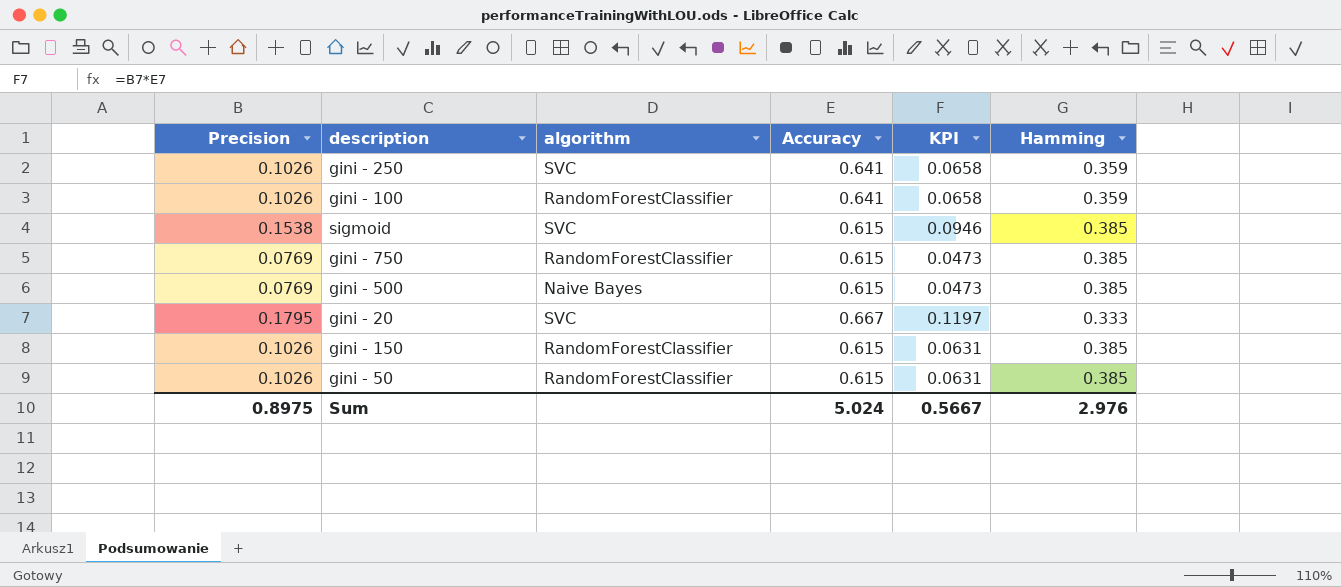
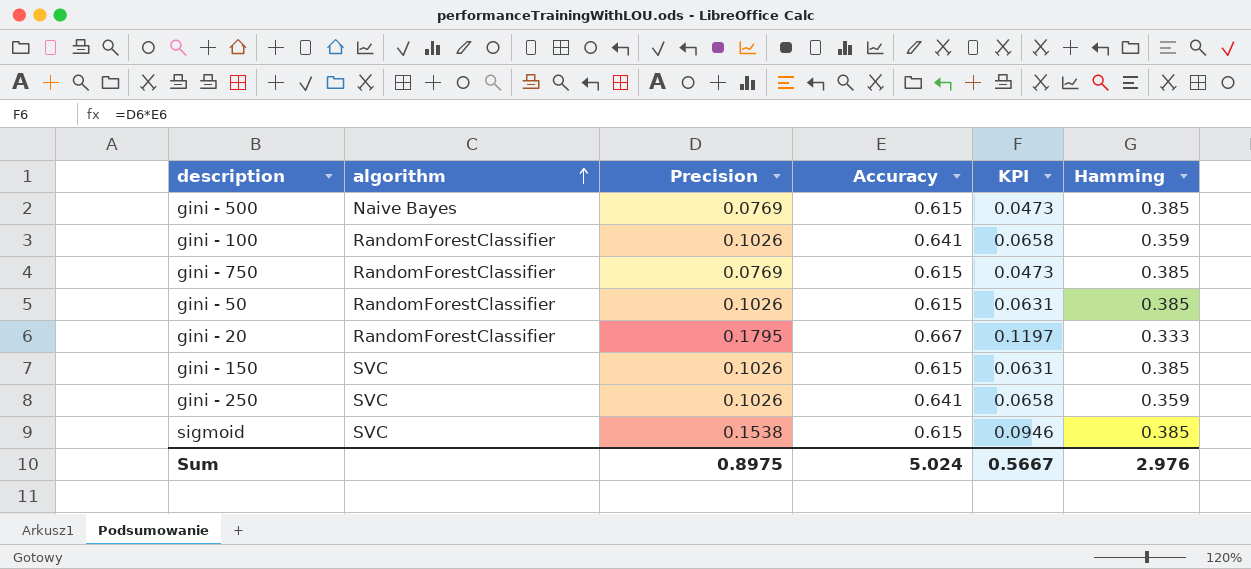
row order: none -> algorithm ascending
column Precision | position: 1 -> 3
gini - 20 | algorithm: SVC -> RandomForestClassifier
gini - 150 | algorithm: RandomForestClassifier -> SVC

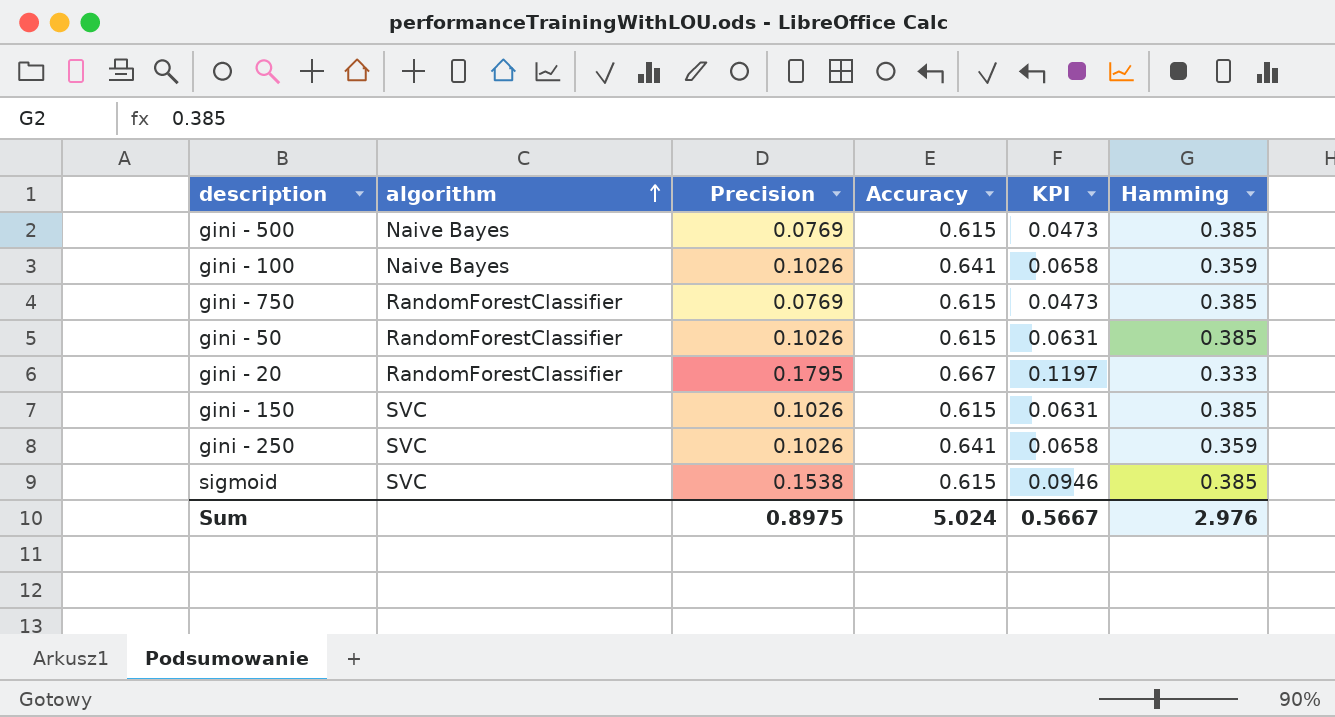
gini - 100 | algorithm: RandomForestClassifier -> Naive Bayes

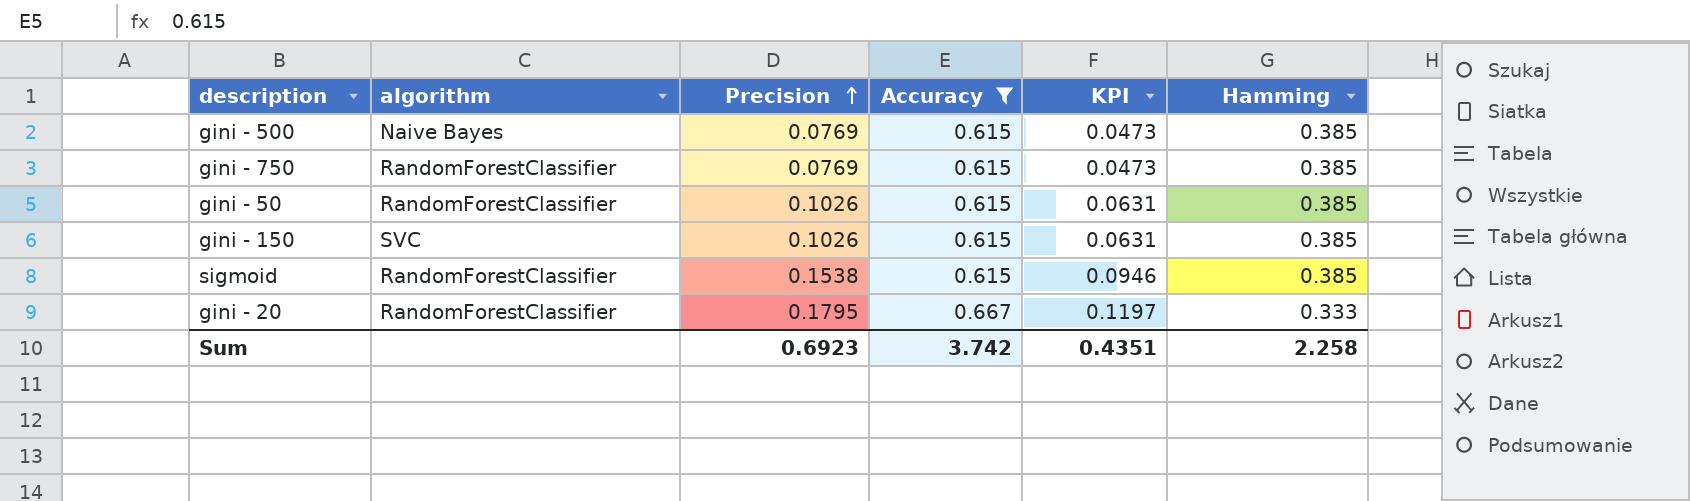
filter: none -> Accuracy != 0.641
row order: algorithm ascending -> Precision ascending
sigmoid | algorithm: SVC -> RandomForestClassifier
Sum | Precision: 0.8975 -> 0.6923
Sum | Accuracy: 5.024 -> 3.742
Sum | KPI: 0.5667 -> 0.4351
Sum | Hamming: 2.976 -> 2.258

